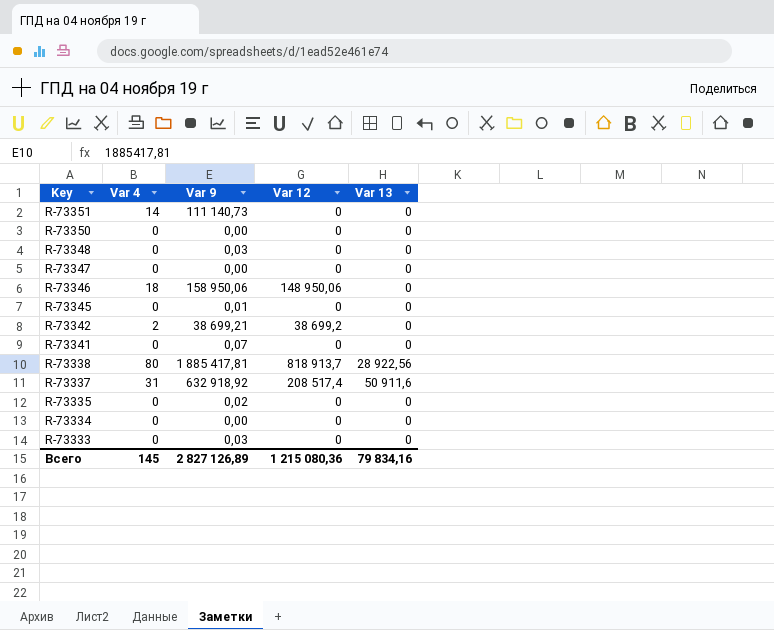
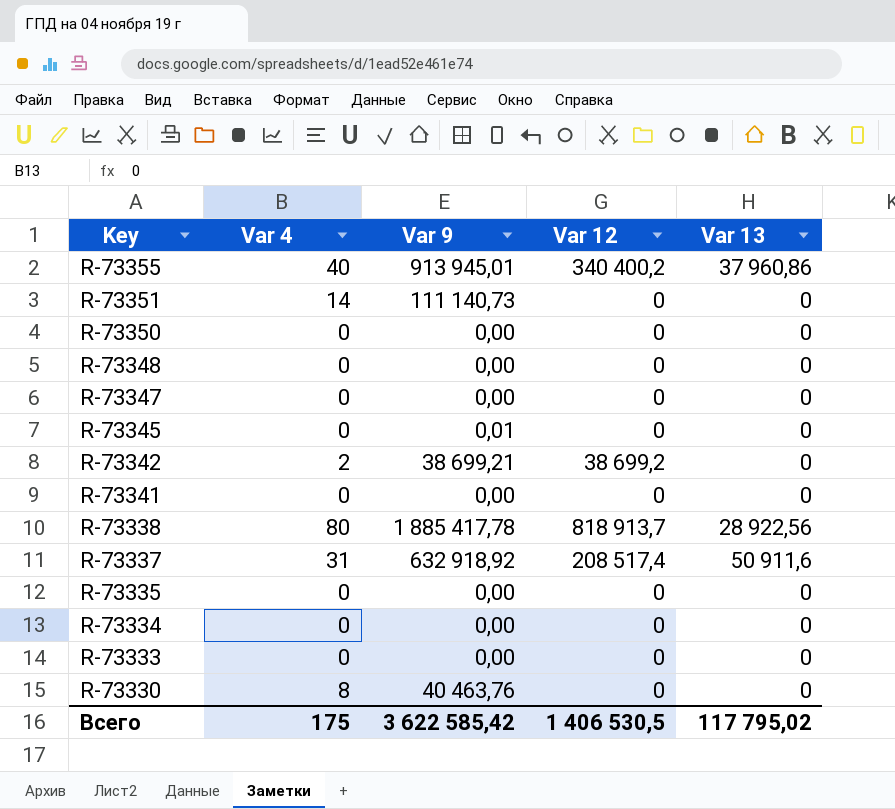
row R-73346: 18 | 158 950,06 | 148 950,06 | 0 -> none
row R-73355: none -> 40 | 913 945,01 | 340 400,2 | 37 960,86
R-73348 | Var 9: 0,03 -> 0,00
R-73341 | Var 9: 0,07 -> 0,00
R-73338 | Var 9: 1 885 417,81 -> 1 885 417,78
R-73335 | Var 9: 0,02 -> 0,00
R-73333 | Var 9: 0,03 -> 0,00
row R-73330: none -> 8 | 40 463,76 | 0 | 0
Всего | Var 4: 145 -> 175
Всего | Var 9: 2 827 126,89 -> 3 622 585,42
Всего | Var 12: 1 215 080,36 -> 1 406 530,5
Всего | Var 13: 79 834,16 -> 117 795,02

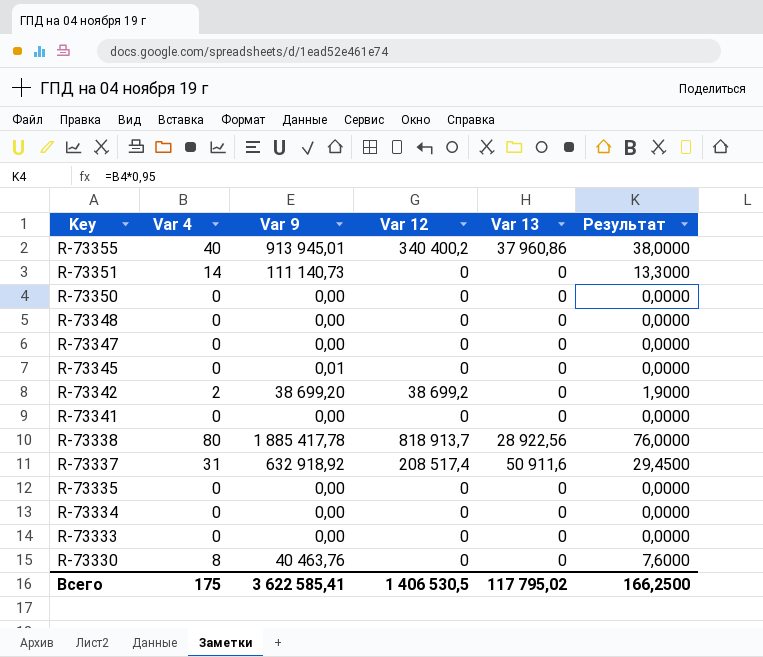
column Результат | formula: none -> [Var 4] * 0,95
R-73342 | Var 9: 38 699,21 -> 38 699,20
Всего | Var 9: 3 622 585,42 -> 3 622 585,41

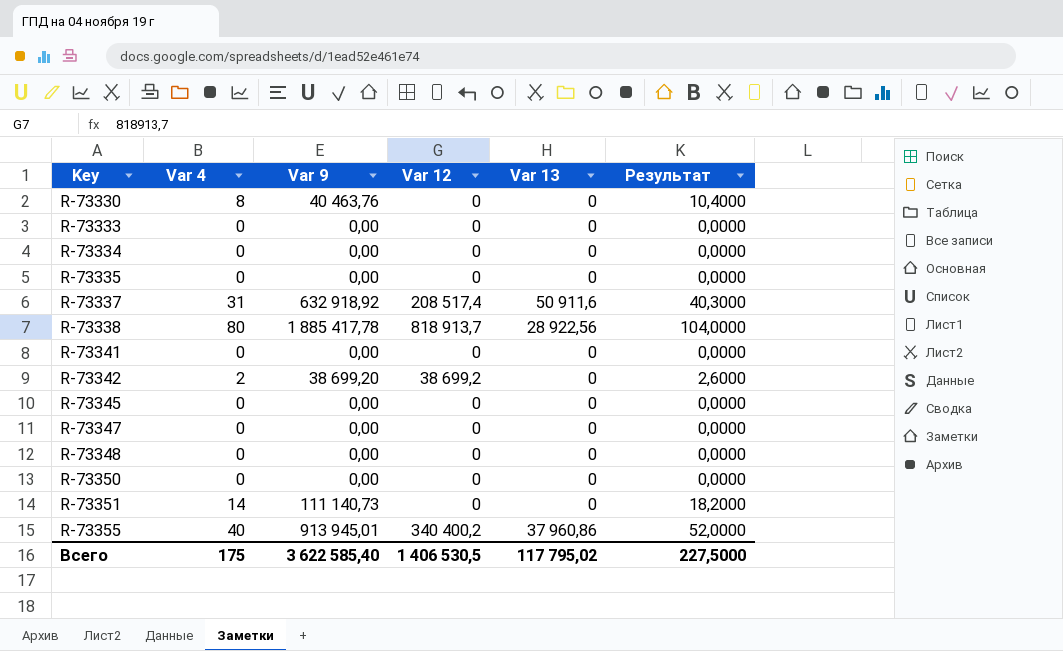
row order: Key descending -> Key ascending
column Результат | formula: [Var 4] * 0,95 -> [Var 4] * 1,3
R-73345 | Var 9: 0,01 -> 0,00
Всего | Var 9: 3 622 585,41 -> 3 622 585,40
Всего | Результат: 166,2500 -> 227,5000

